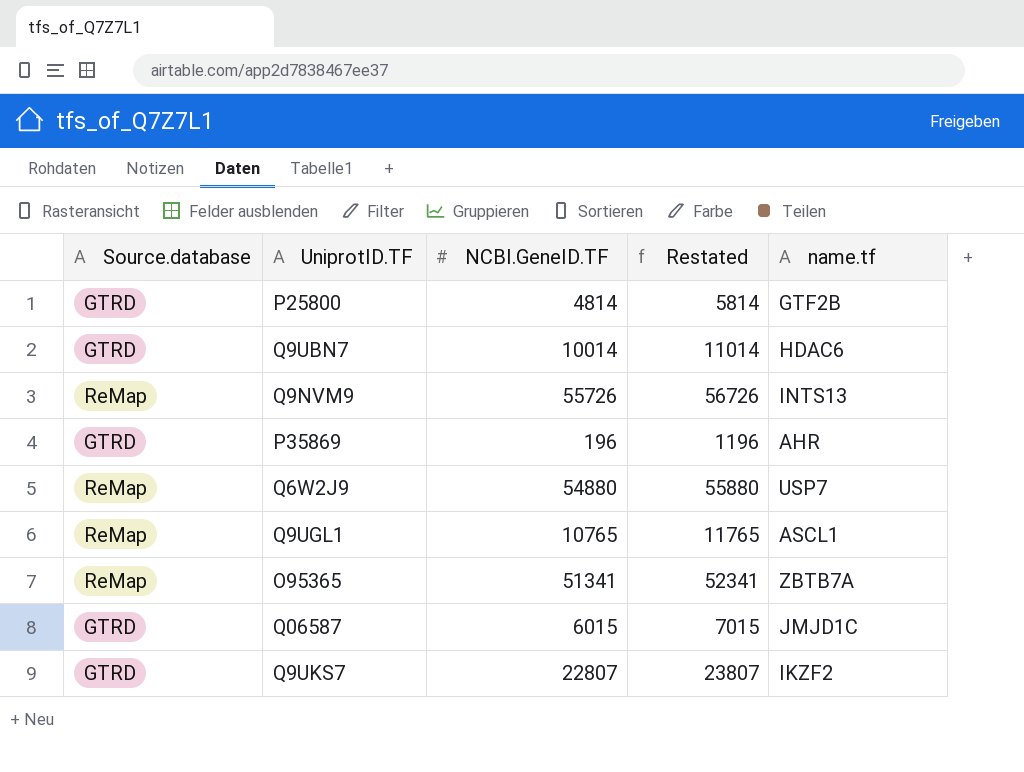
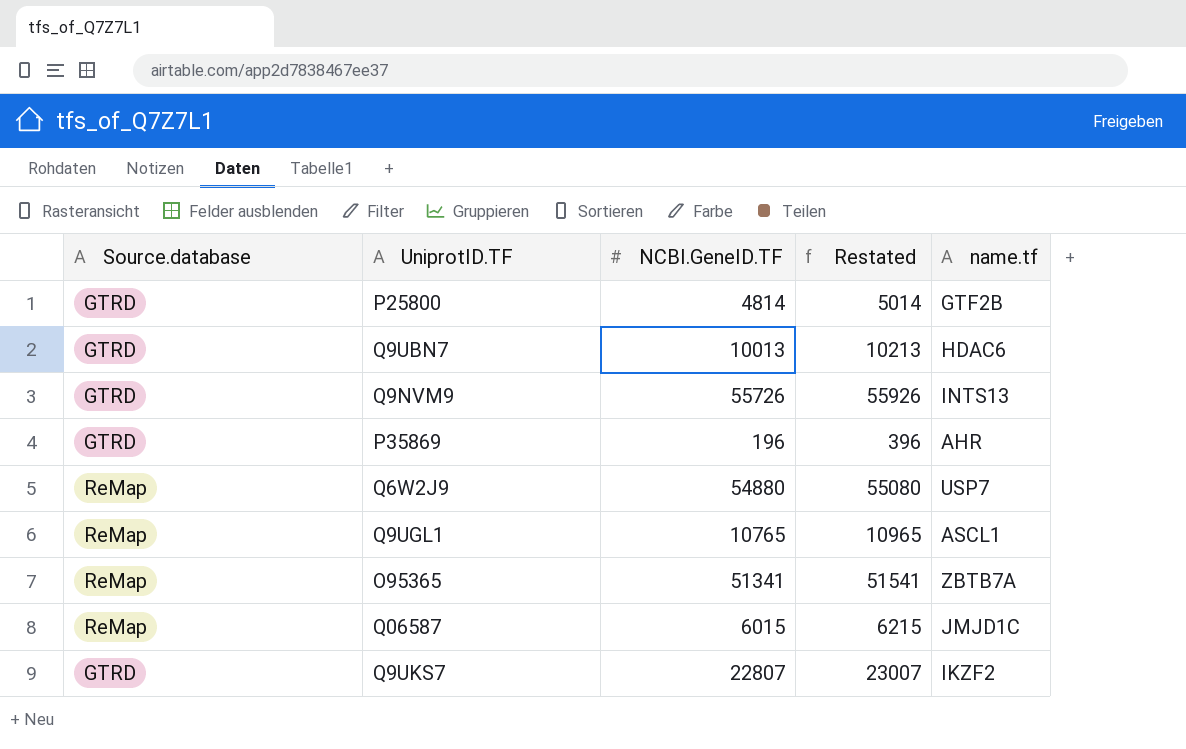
column Restated | formula: [NCBI.GeneID.TF] + 1000 -> [NCBI.GeneID.TF] + 200
Q9UBN7 | NCBI.GeneID.TF: 10014 -> 10013
Q9NVM9 | Source.database: ReMap -> GTRD
Q06587 | Source.database: GTRD -> ReMap

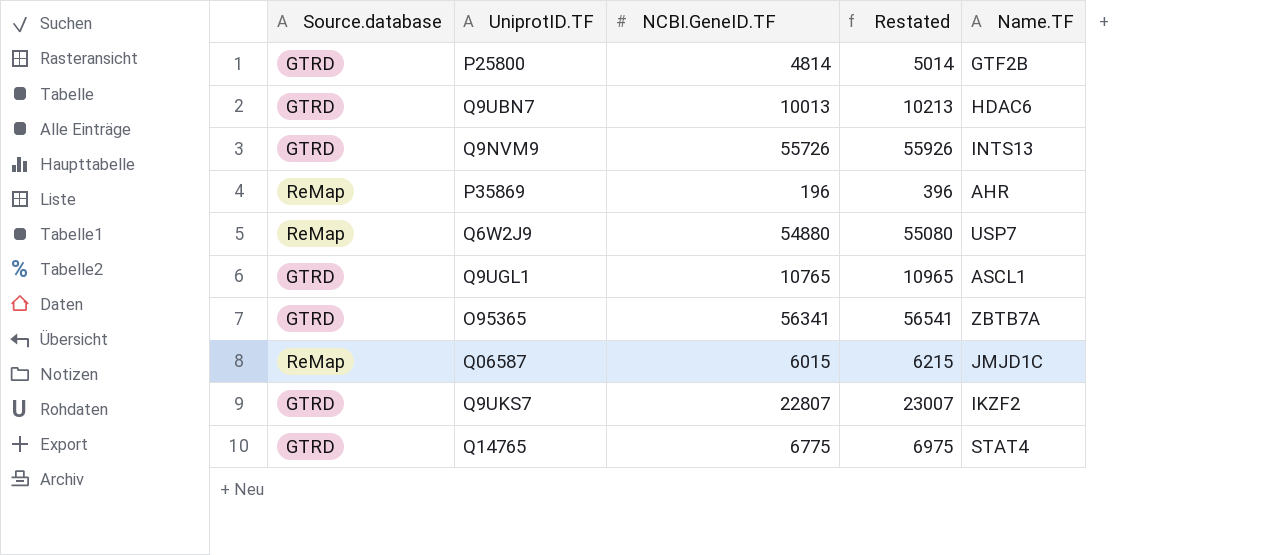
column name: name.tf -> Name.TF
P35869 | Source.database: GTRD -> ReMap
Q9UGL1 | Source.database: ReMap -> GTRD
O95365 | Source.database: ReMap -> GTRD
O95365 | NCBI.GeneID.TF: 51341 -> 56341
O95365 | Restated: 51541 -> 56541
row Q14765: none -> GTRD | 6775 | 6975 | STAT4

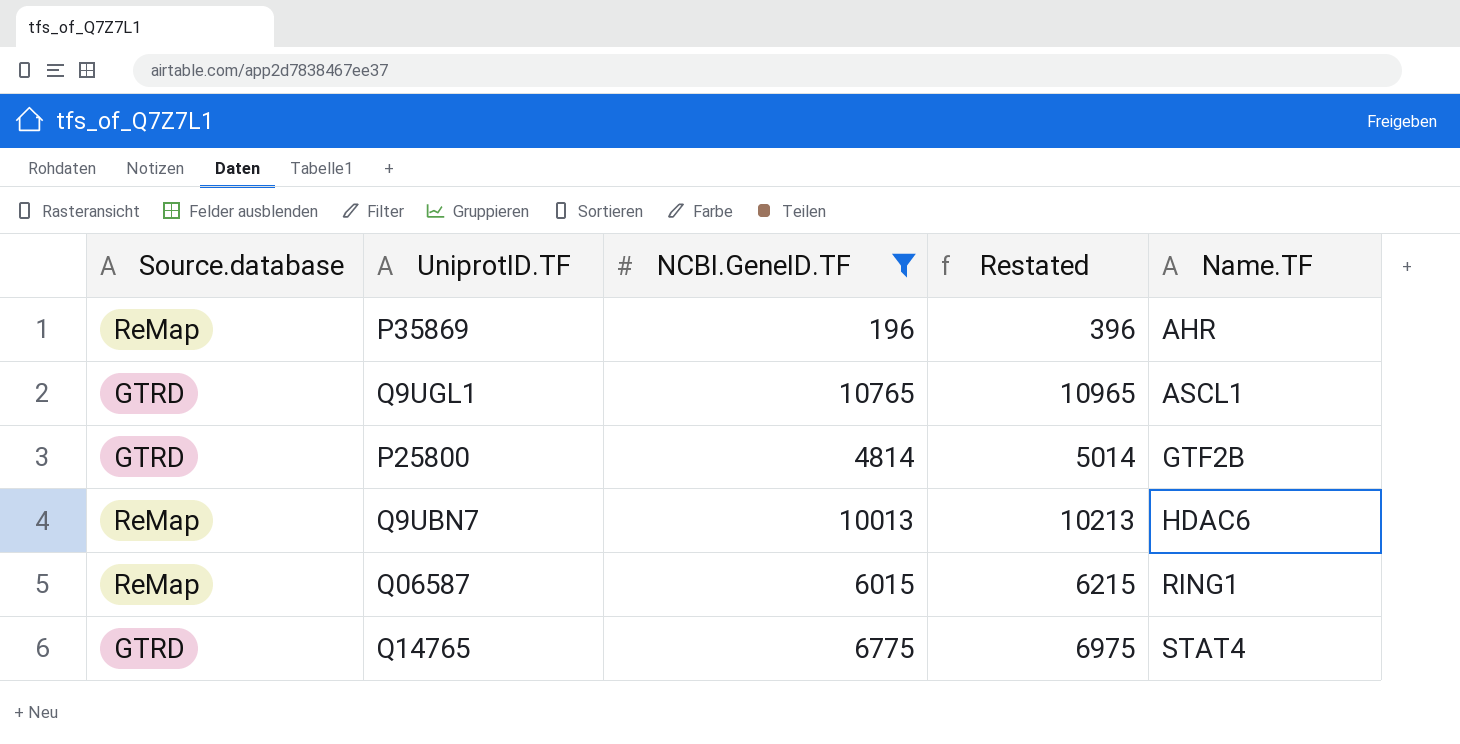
filter: none -> NCBI.GeneID.TF <= 10765
row order: none -> Name.TF ascending
Q9UBN7 | Source.database: GTRD -> ReMap
Q06587 | Name.TF: JMJD1C -> RING1

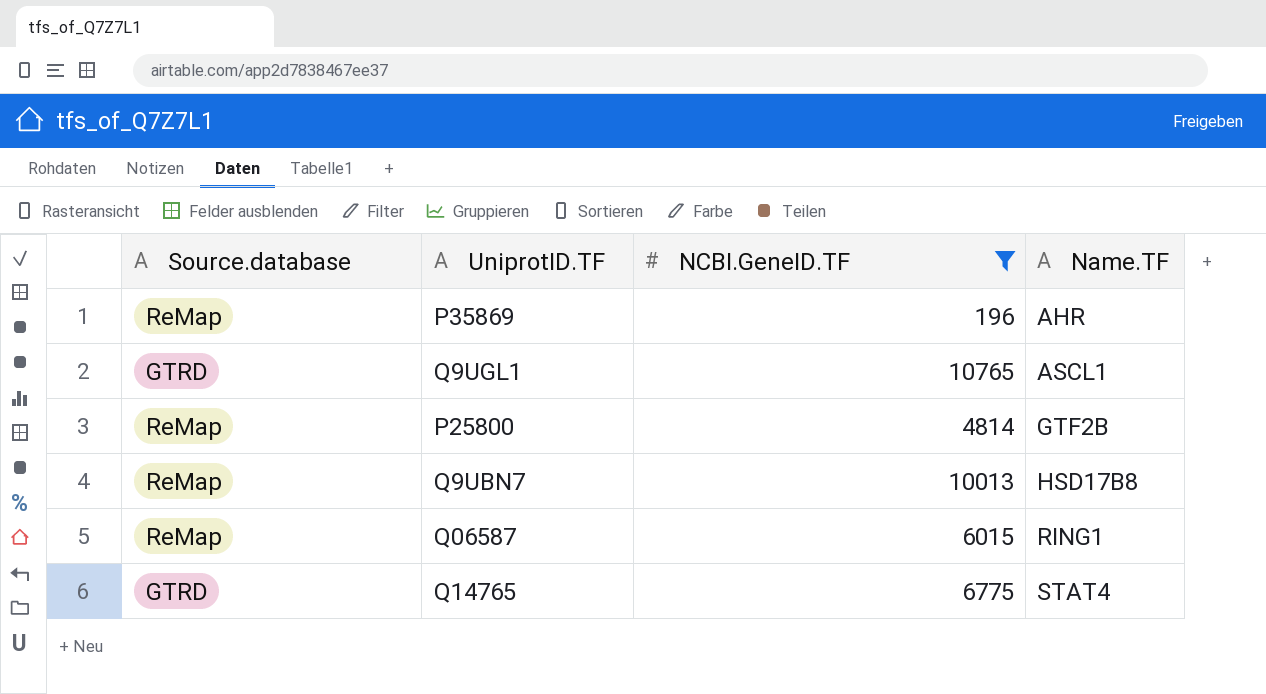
column Restated | formula: [NCBI.GeneID.TF] + 200 -> none
P25800 | Source.database: GTRD -> ReMap
Q9UBN7 | Name.TF: HDAC6 -> HSD17B8

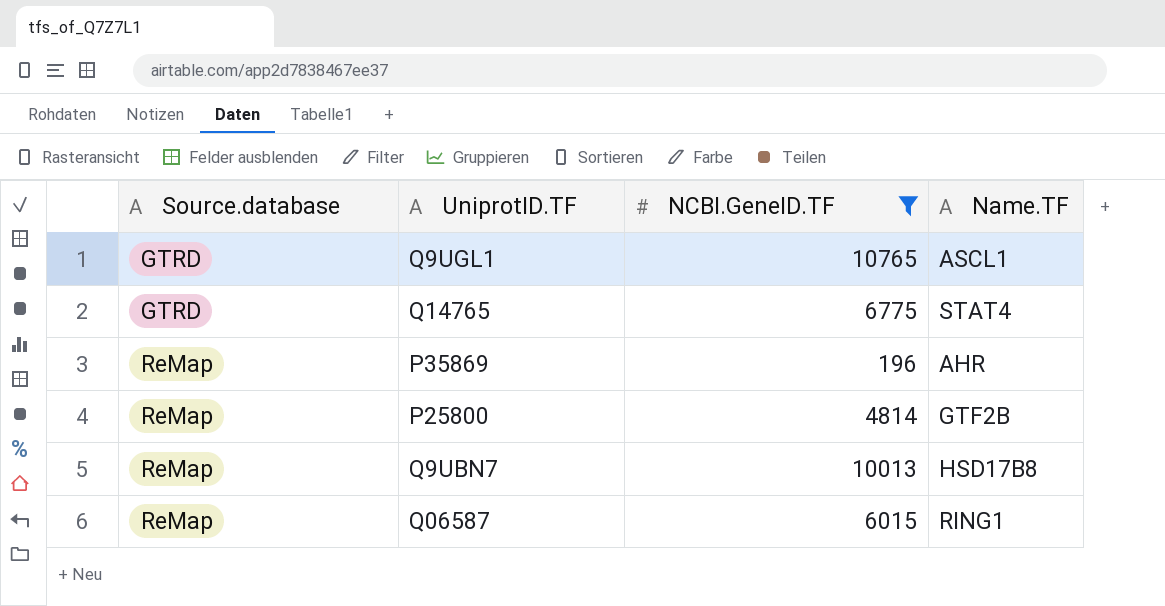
row order: Name.TF ascending -> Source.database ascending

